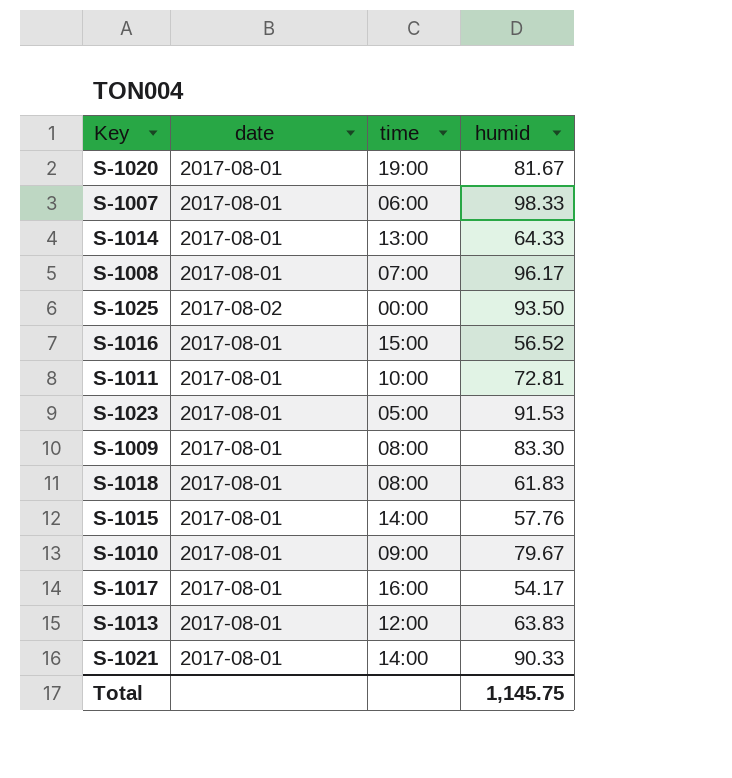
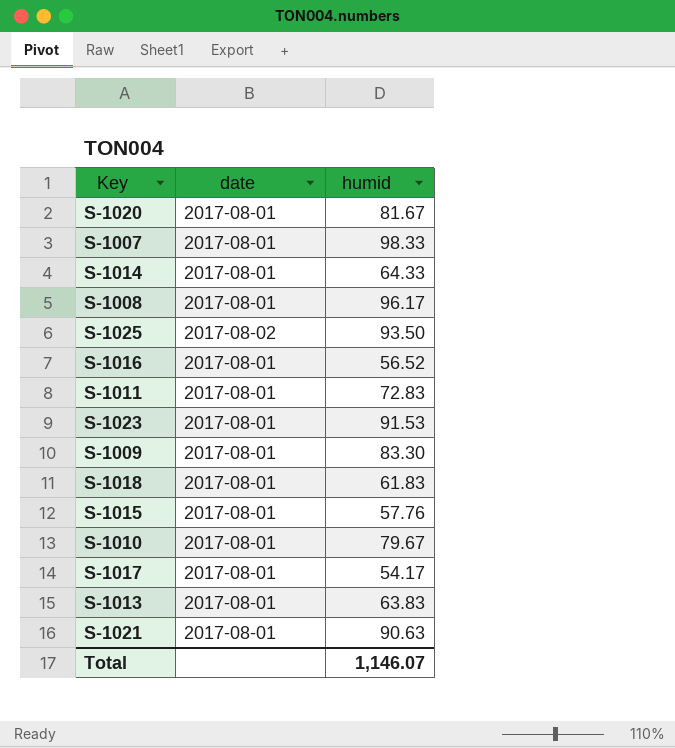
column time | position: 3 -> none
S-1011 | humid: 72.81 -> 72.83
S-1021 | humid: 90.33 -> 90.63
Total | humid: 1,145.75 -> 1,146.07

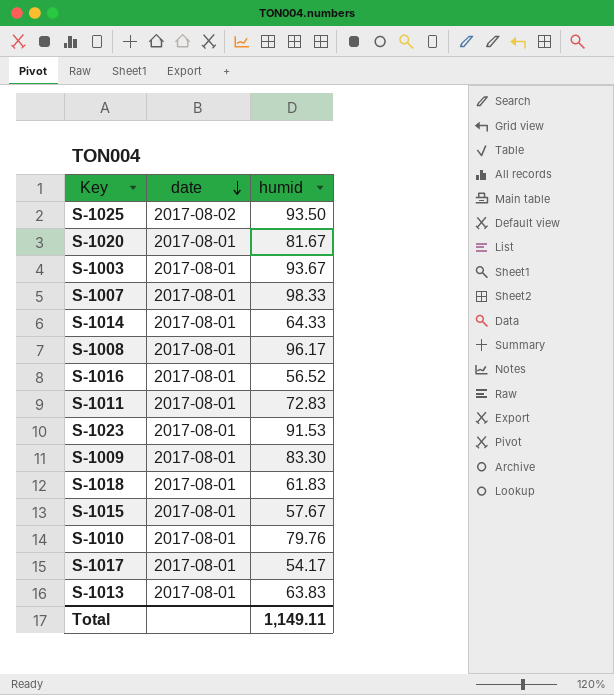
row order: none -> date descending
row S-1021: 2017-08-01 | 90.63 -> none
row S-1003: none -> 2017-08-01 | 93.67
S-1015 | humid: 57.76 -> 57.67
S-1010 | humid: 79.67 -> 79.76
Total | humid: 1,146.07 -> 1,149.11

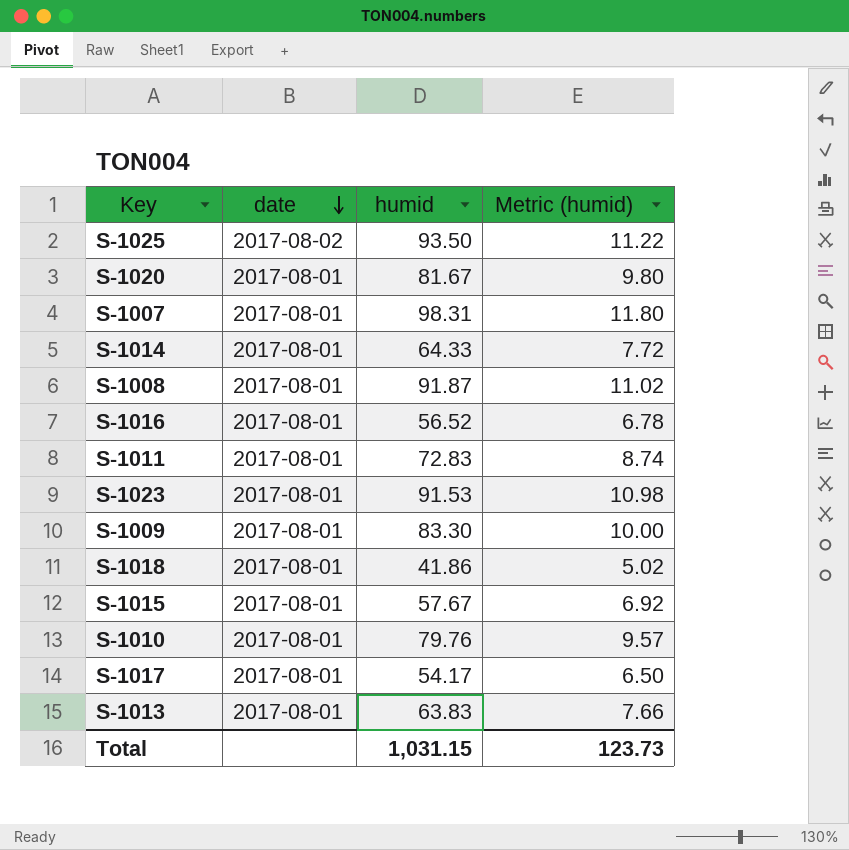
column Metric (humid) | formula: none -> [humid] * 0.12
row S-1003: 2017-08-01 | 93.67 -> none
S-1007 | humid: 98.33 -> 98.31
S-1008 | humid: 96.17 -> 91.87
S-1018 | humid: 61.83 -> 41.86
Total | humid: 1,149.11 -> 1,031.15

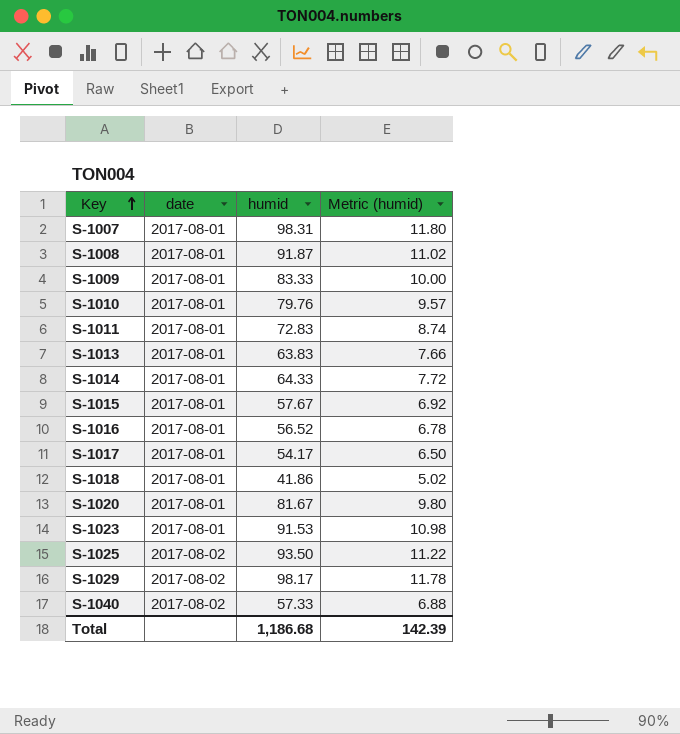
row order: date descending -> Key ascending
S-1009 | humid: 83.30 -> 83.33
row S-1029: none -> 2017-08-02 | 98.17 | 11.78
row S-1040: none -> 2017-08-02 | 57.33 | 6.88
Total | humid: 1,031.15 -> 1,186.68
Total | Metric (humid): 123.73 -> 142.39

